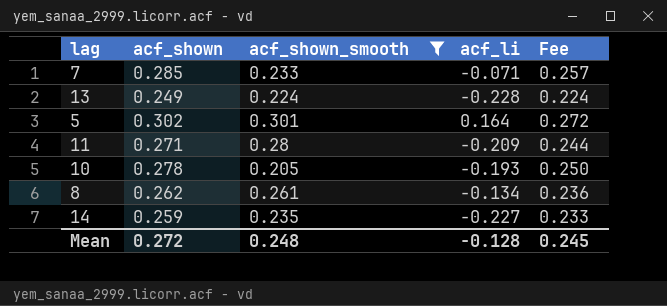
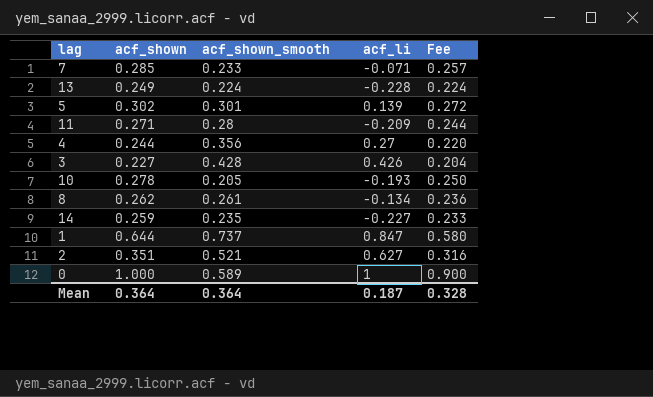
filter: acf_shown_smooth <= 0.301 -> none
5 | acf_li: 0.164 -> 0.139
Mean | acf_shown: 0.272 -> 0.364
Mean | acf_shown_smooth: 0.248 -> 0.364
Mean | acf_li: -0.128 -> 0.187
Mean | Fee: 0.245 -> 0.328

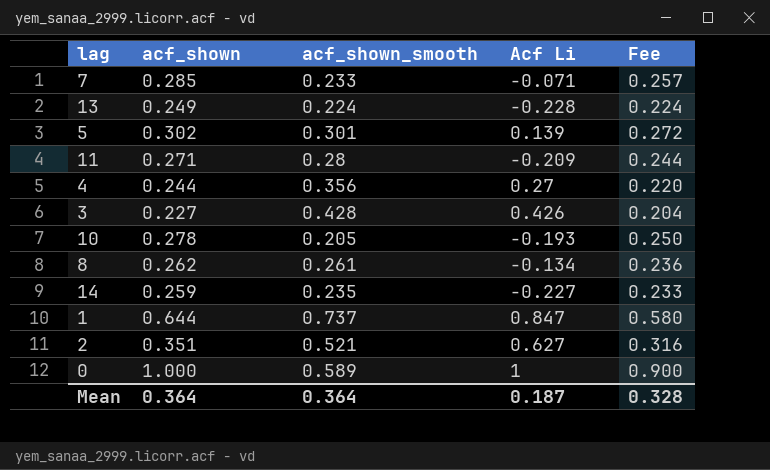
column name: acf_li -> Acf Li

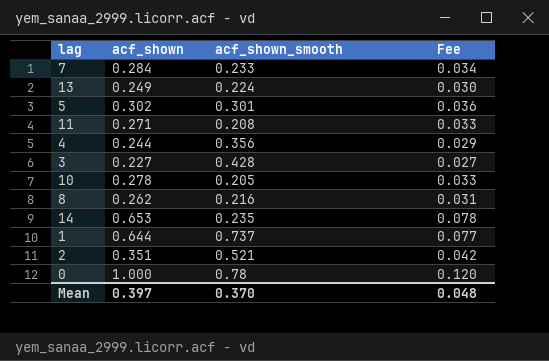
column Acf Li | position: 4 -> none
column Fee | formula: [acf_shown] * 0.9 -> [acf_shown] * 0.12
7 | acf_shown: 0.285 -> 0.284
11 | acf_shown_smooth: 0.28 -> 0.208
8 | acf_shown_smooth: 0.261 -> 0.216
14 | acf_shown: 0.259 -> 0.653
0 | acf_shown_smooth: 0.589 -> 0.78
Mean | acf_shown: 0.364 -> 0.397
Mean | acf_shown_smooth: 0.364 -> 0.370
Mean | Fee: 0.328 -> 0.048

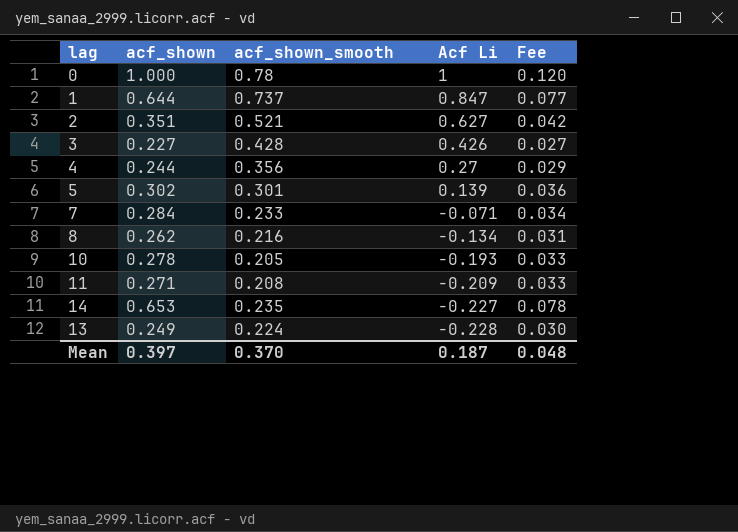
row order: none -> Acf Li descending
column Acf Li | position: none -> 4

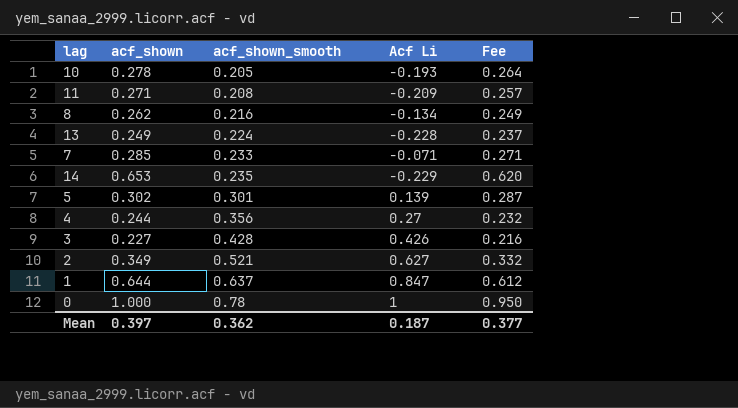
row order: Acf Li descending -> acf_shown_smooth ascending
column Fee | formula: [acf_shown] * 0.12 -> [acf_shown] * 0.95
7 | acf_shown: 0.284 -> 0.285
14 | Acf Li: -0.227 -> -0.229
2 | acf_shown: 0.351 -> 0.349
1 | acf_shown_smooth: 0.737 -> 0.637
Mean | acf_shown_smooth: 0.370 -> 0.362
Mean | Fee: 0.048 -> 0.377

